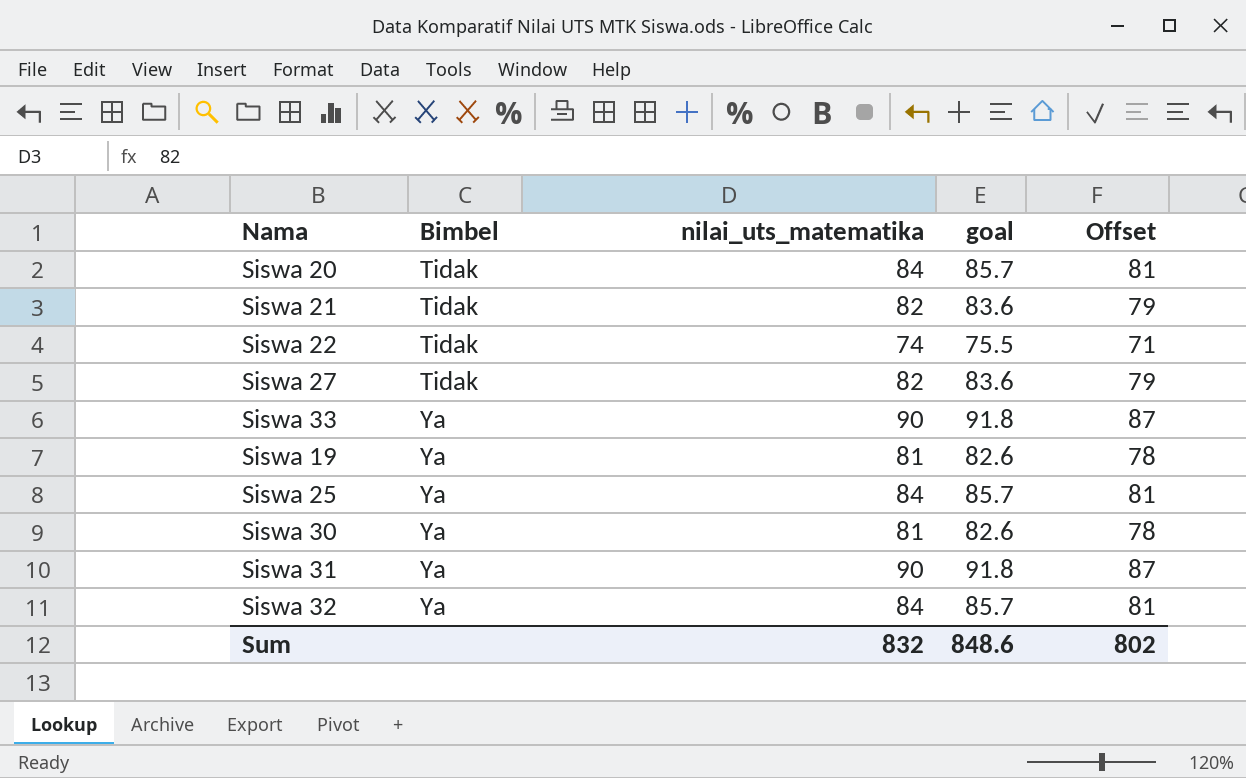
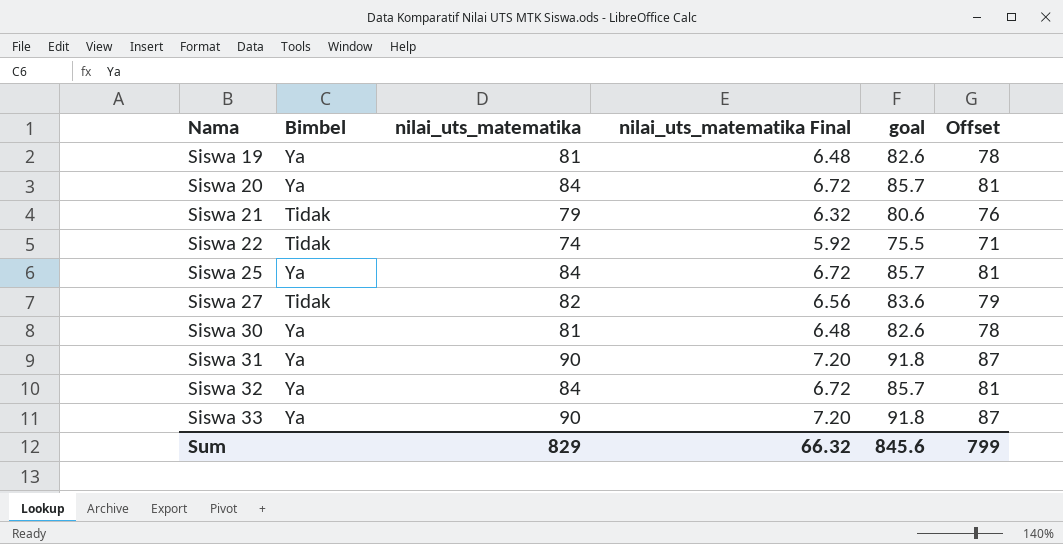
row order: Bimbel ascending -> Nama ascending
column nilai_uts_matematika Final | formula: none -> [nilai_uts_matematika] * 0.08
Siswa 20 | Bimbel: Tidak -> Ya
Siswa 21 | nilai_uts_matematika: 82 -> 79
Siswa 21 | goal: 83.6 -> 80.6
Siswa 21 | Offset: 79 -> 76
Sum | nilai_uts_matematika: 832 -> 829
Sum | goal: 848.6 -> 845.6
Sum | Offset: 802 -> 799

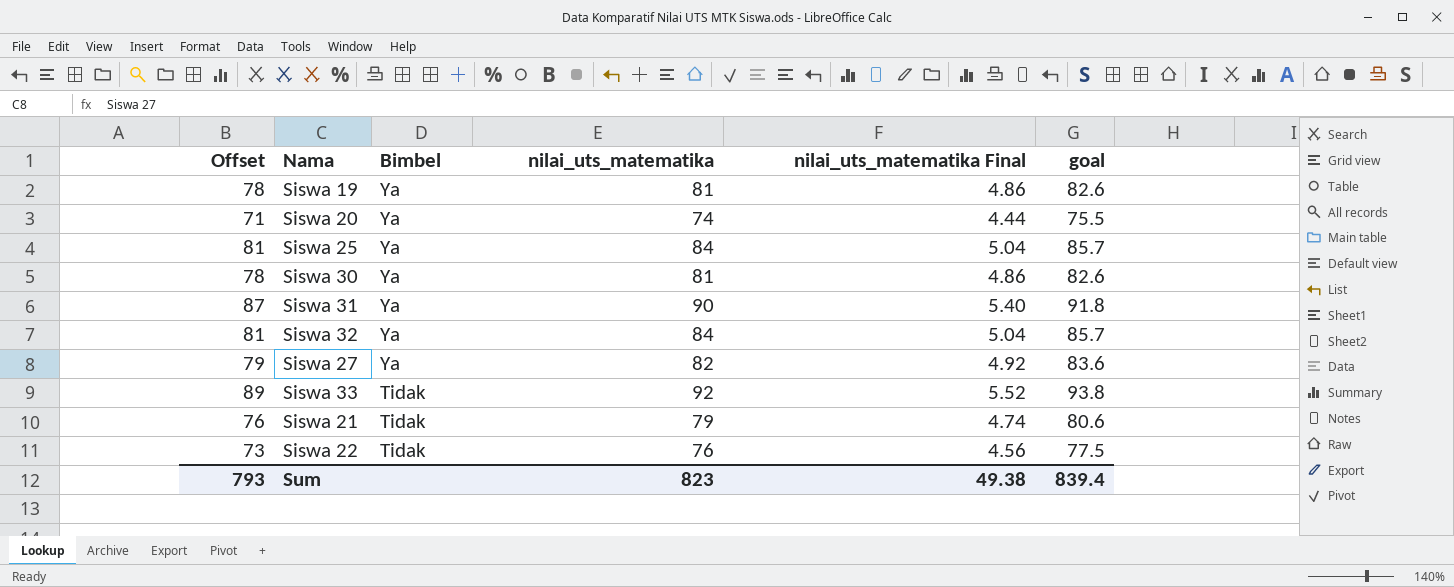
row order: Nama ascending -> Bimbel descending
column Offset | position: 6 -> 1
column nilai_uts_matematika Final | formula: [nilai_uts_matematika] * 0.08 -> [nilai_uts_matematika] * 0.06
Siswa 20 | Offset: 81 -> 71
Siswa 20 | nilai_uts_matematika: 84 -> 74
Siswa 20 | goal: 85.7 -> 75.5
Siswa 27 | Bimbel: Tidak -> Ya
Siswa 33 | Offset: 87 -> 89
Siswa 33 | Bimbel: Ya -> Tidak
Siswa 33 | nilai_uts_matematika: 90 -> 92
Siswa 33 | goal: 91.8 -> 93.8
Siswa 22 | Offset: 71 -> 73
Siswa 22 | nilai_uts_matematika: 74 -> 76
Siswa 22 | goal: 75.5 -> 77.5
Sum | Offset: 799 -> 793
Sum | nilai_uts_matematika: 829 -> 823
Sum | nilai_uts_matematika Final: 66.32 -> 49.38
Sum | goal: 845.6 -> 839.4

